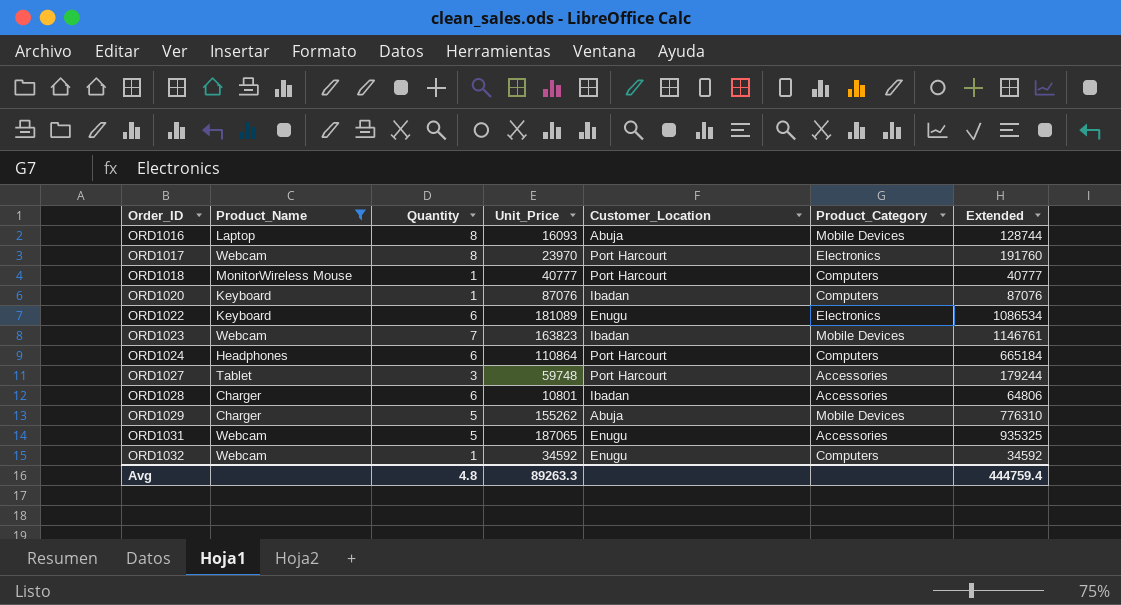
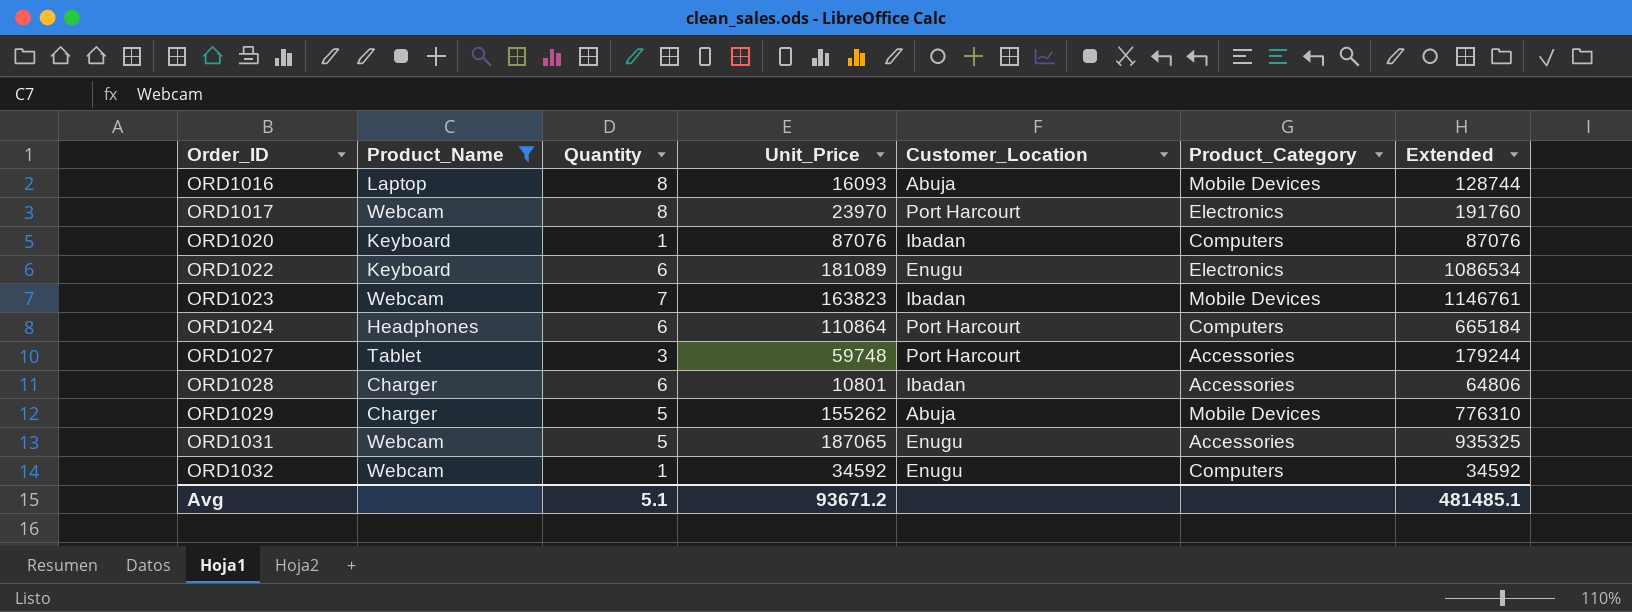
row ORD1018: MonitorWireless Mouse | 1 | 40777 | Port Harcourt | Computers | 40777 -> none
Avg | Quantity: 4.8 -> 5.1
Avg | Unit_Price: 89263.3 -> 93671.2
Avg | Extended: 444759.4 -> 481485.1

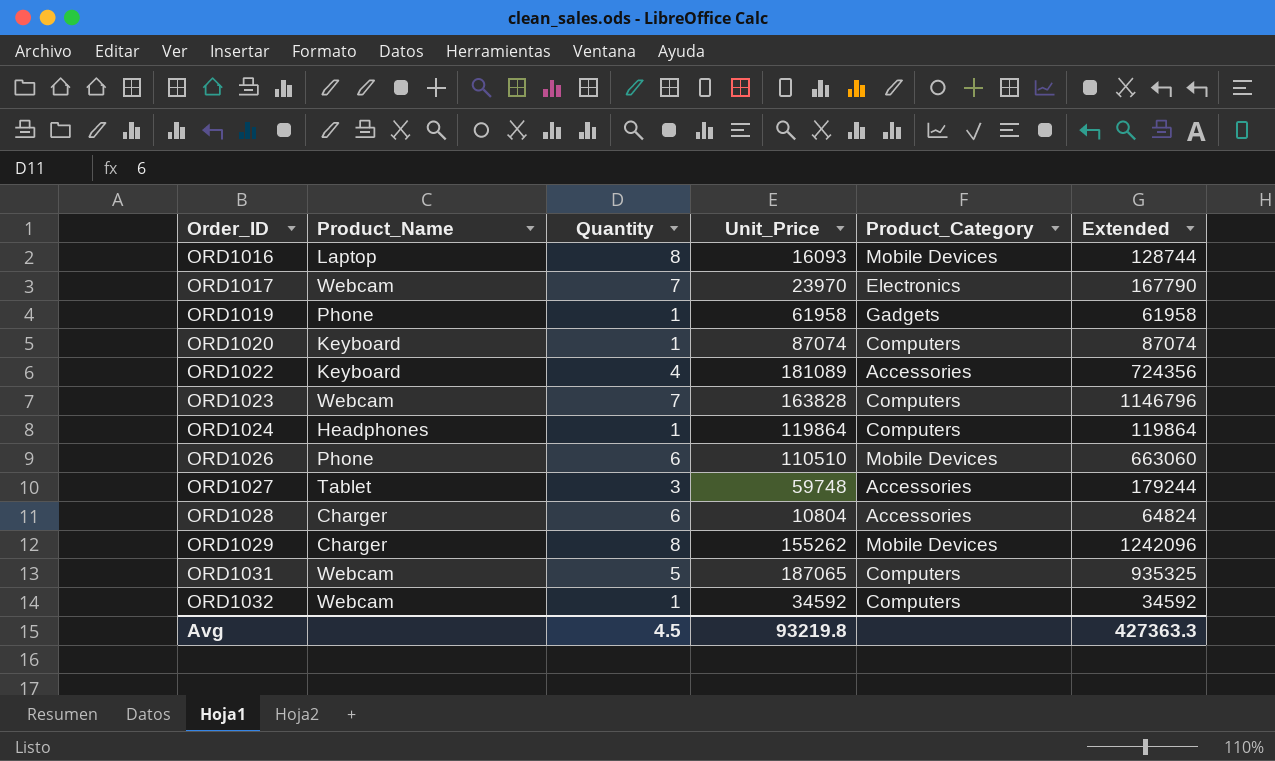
filter: Product_Name != Phone -> none
column Customer_Location | position: 5 -> none
ORD1017 | Quantity: 8 -> 7
ORD1017 | Extended: 191760 -> 167790
ORD1020 | Unit_Price: 87076 -> 87074
ORD1020 | Extended: 87076 -> 87074
ORD1022 | Quantity: 6 -> 4
ORD1022 | Product_Category: Electronics -> Accessories
ORD1022 | Extended: 1086534 -> 724356
ORD1023 | Unit_Price: 163823 -> 163828
ORD1023 | Product_Category: Mobile Devices -> Computers
ORD1023 | Extended: 1146761 -> 1146796
ORD1024 | Quantity: 6 -> 1
ORD1024 | Unit_Price: 110864 -> 119864
ORD1024 | Extended: 665184 -> 119864
ORD1028 | Unit_Price: 10801 -> 10804
ORD1028 | Extended: 64806 -> 64824
ORD1029 | Quantity: 5 -> 8
ORD1029 | Extended: 776310 -> 1242096
ORD1031 | Product_Category: Accessories -> Computers
Avg | Quantity: 5.1 -> 4.5
Avg | Unit_Price: 93671.2 -> 93219.8
Avg | Extended: 481485.1 -> 427363.3

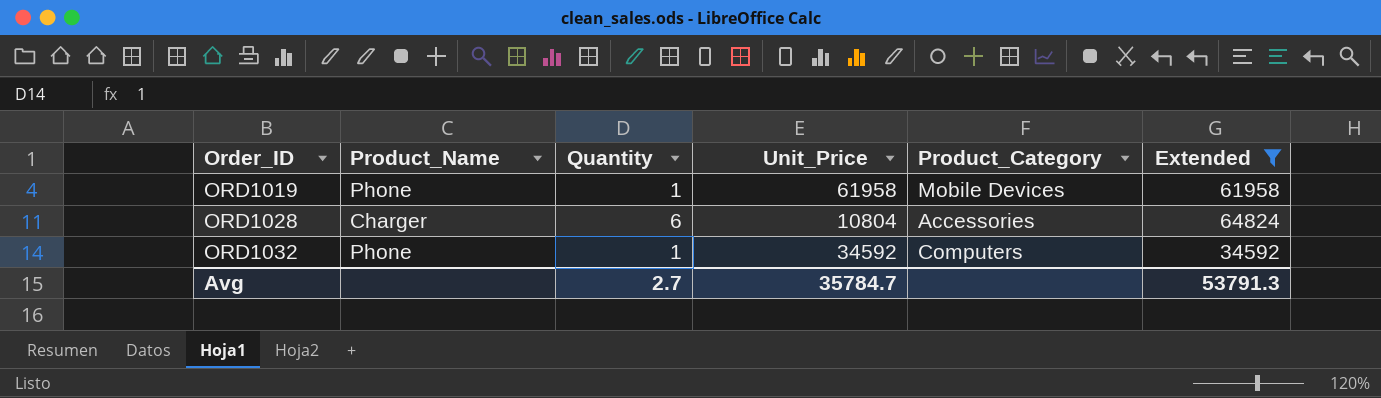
filter: none -> Extended <= 64824
ORD1019 | Product_Category: Gadgets -> Mobile Devices
ORD1032 | Product_Name: Webcam -> Phone
Avg | Quantity: 4.5 -> 2.7
Avg | Unit_Price: 93219.8 -> 35784.7
Avg | Extended: 427363.3 -> 53791.3

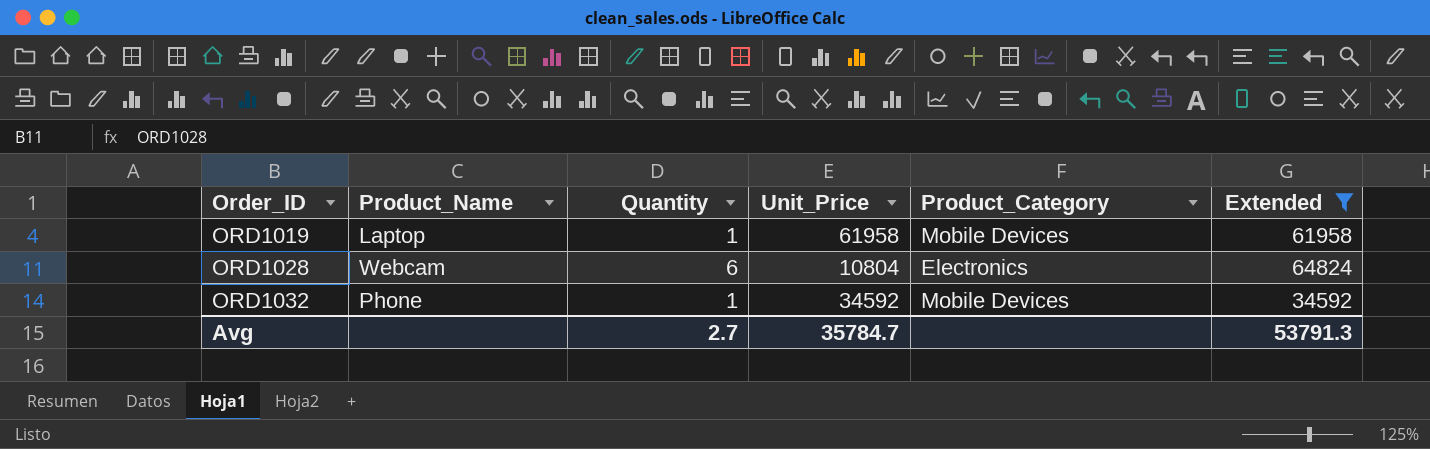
ORD1019 | Product_Name: Phone -> Laptop
ORD1028 | Product_Name: Charger -> Webcam
ORD1028 | Product_Category: Accessories -> Electronics
ORD1032 | Product_Category: Computers -> Mobile Devices

